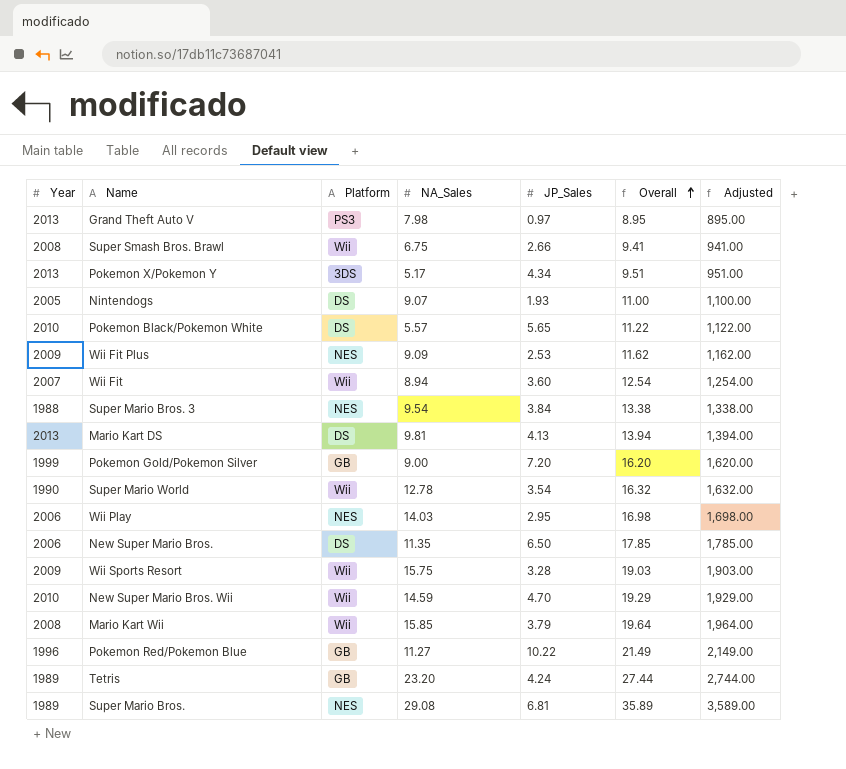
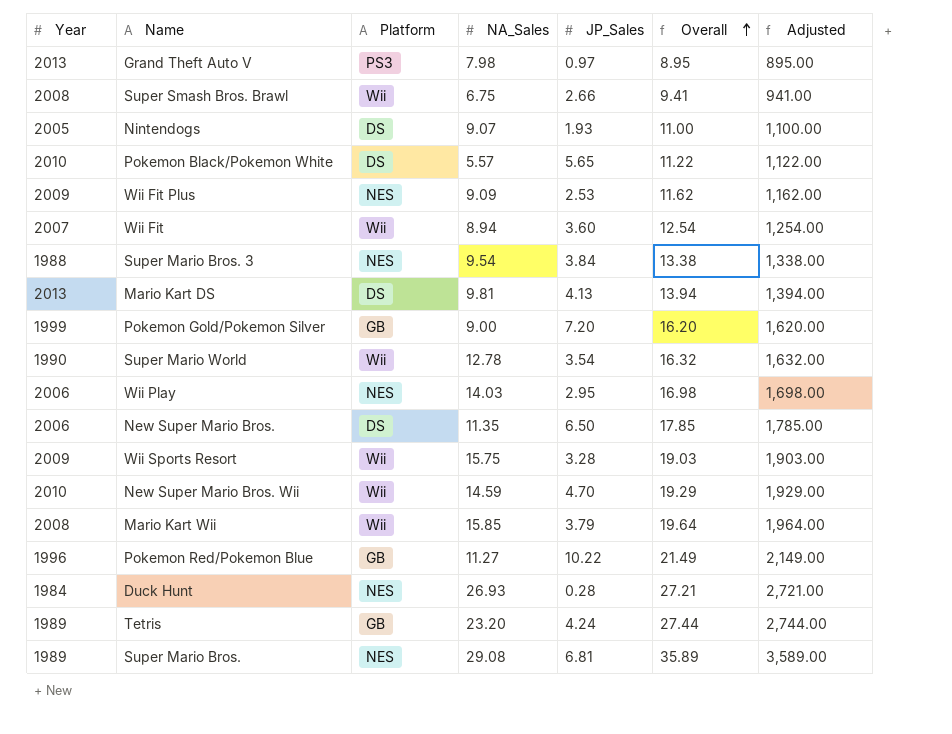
row Pokemon X/Pokemon Y: 2013 | 3DS | 5.17 | 4.34 | 9.51 | 951.00 -> none
row Duck Hunt: none -> 1984 | NES | 26.93 | 0.28 | 27.21 | 2,721.00

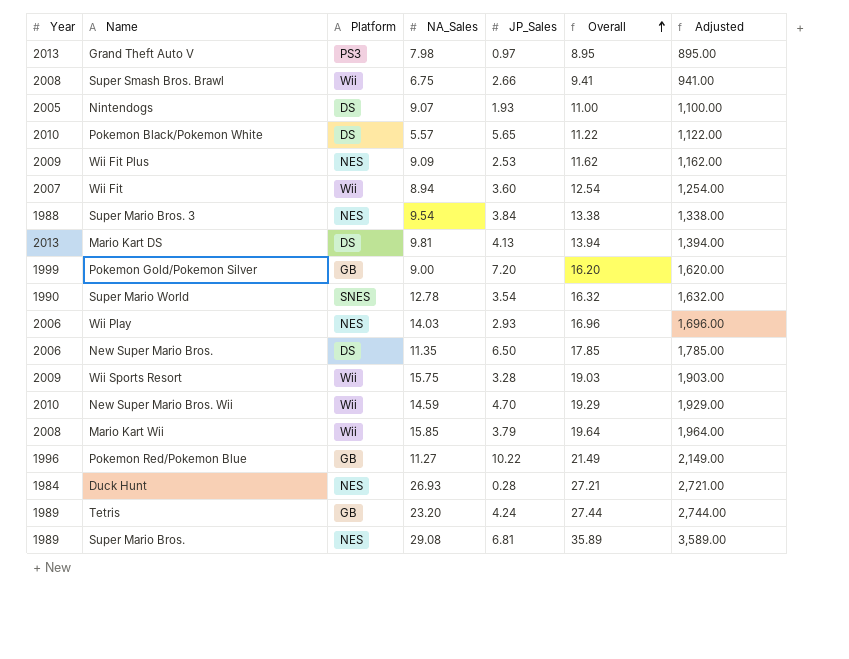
Super Mario World | Platform: Wii -> SNES
Wii Play | JP_Sales: 2.95 -> 2.93
Wii Play | Overall: 16.98 -> 16.96
Wii Play | Adjusted: 1,698.00 -> 1,696.00

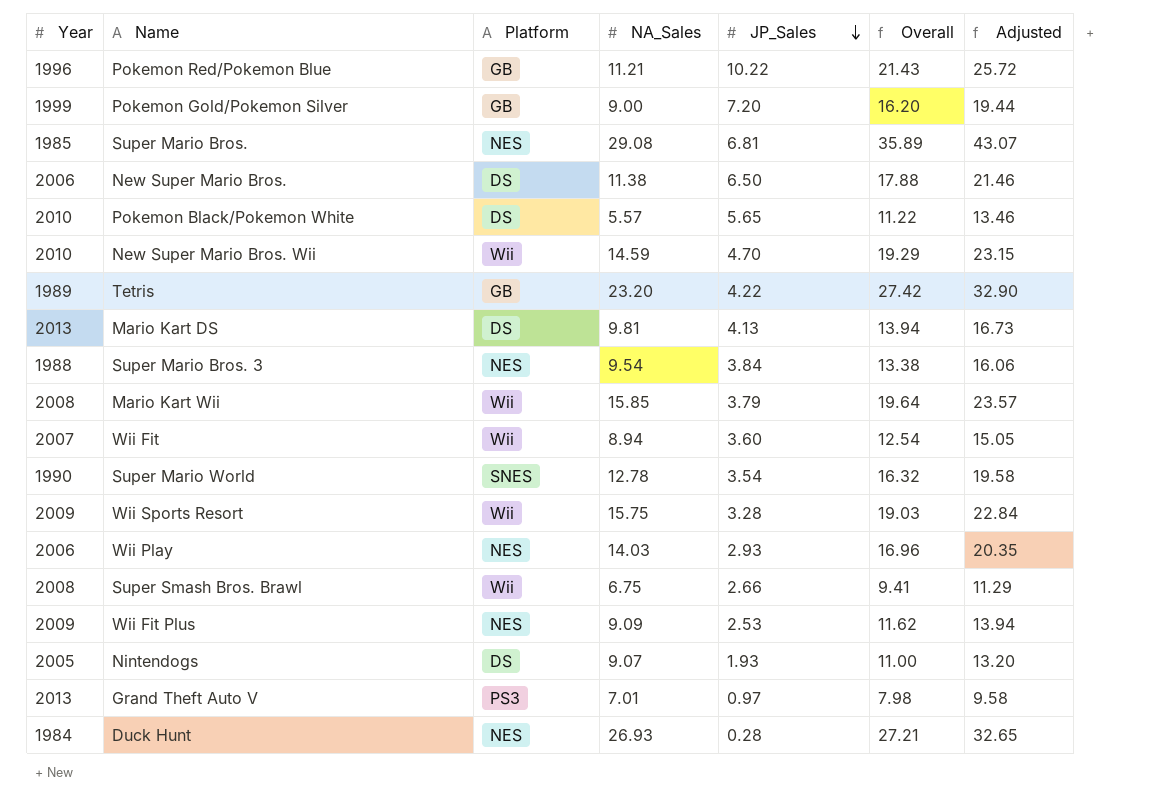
row order: Overall ascending -> JP_Sales descending
column Adjusted | formula: [Overall] * 100 -> [Overall] * 1.2
Pokemon Red/Pokemon Blue | NA_Sales: 11.27 -> 11.21
Pokemon Red/Pokemon Blue | Overall: 21.49 -> 21.43
Super Mario Bros. | Year: 1989 -> 1985
New Super Mario Bros. | NA_Sales: 11.35 -> 11.38
New Super Mario Bros. | Overall: 17.85 -> 17.88
Tetris | JP_Sales: 4.24 -> 4.22
Tetris | Overall: 27.44 -> 27.42
Grand Theft Auto V | NA_Sales: 7.98 -> 7.01
Grand Theft Auto V | Overall: 8.95 -> 7.98

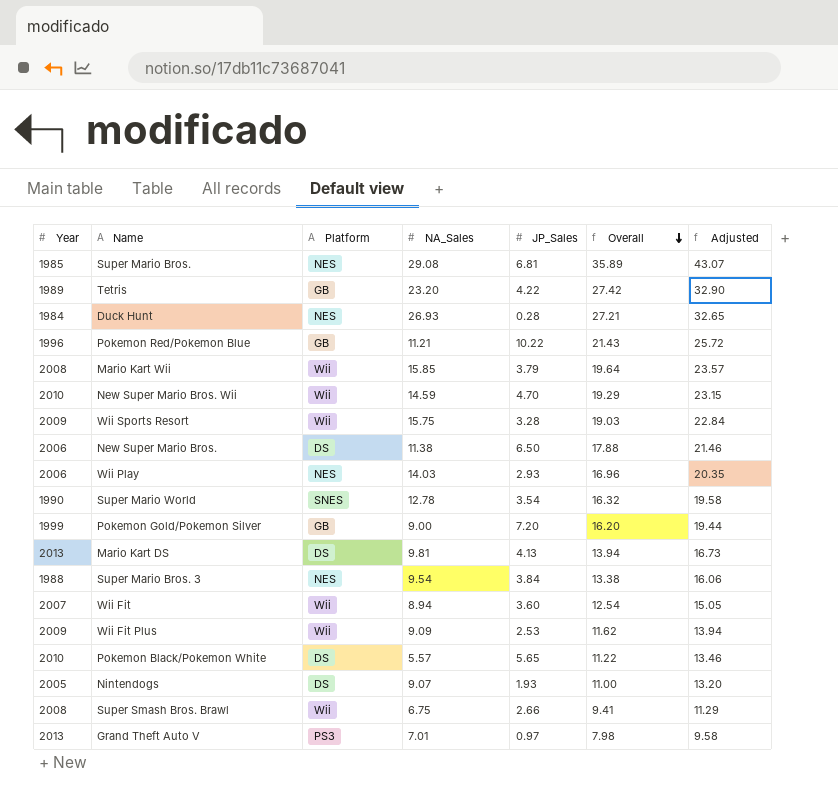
row order: JP_Sales descending -> Overall descending
Wii Fit Plus | Platform: NES -> Wii

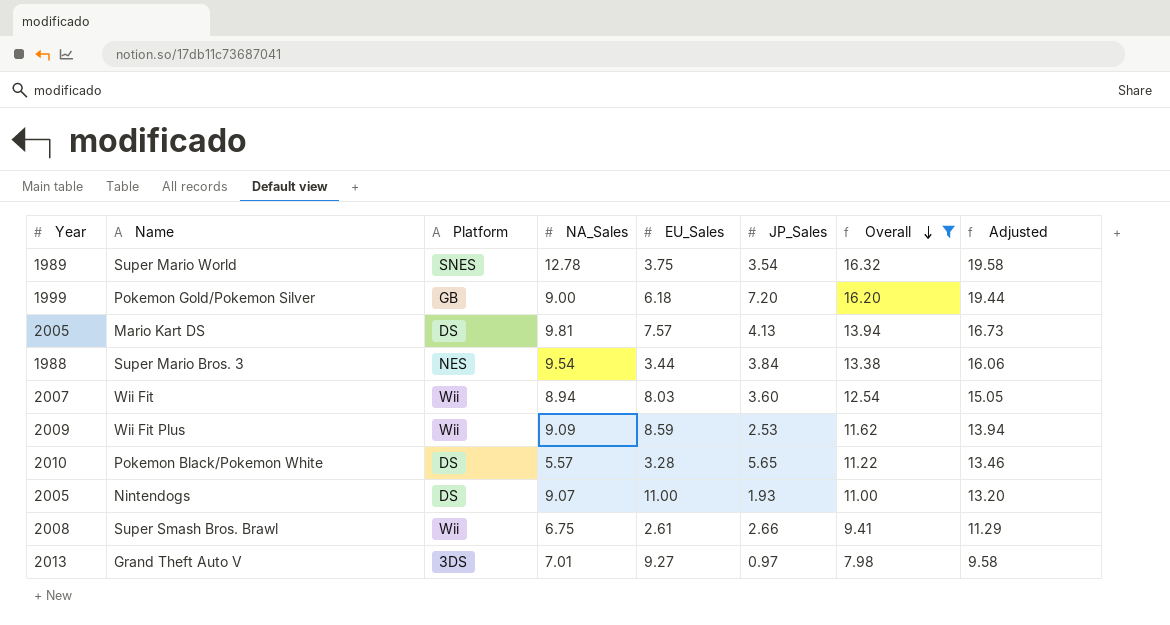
filter: none -> Overall <= 16.32
column EU_Sales | position: none -> 5
Super Mario World | Year: 1990 -> 1989
Mario Kart DS | Year: 2013 -> 2005
Grand Theft Auto V | Platform: PS3 -> 3DS

